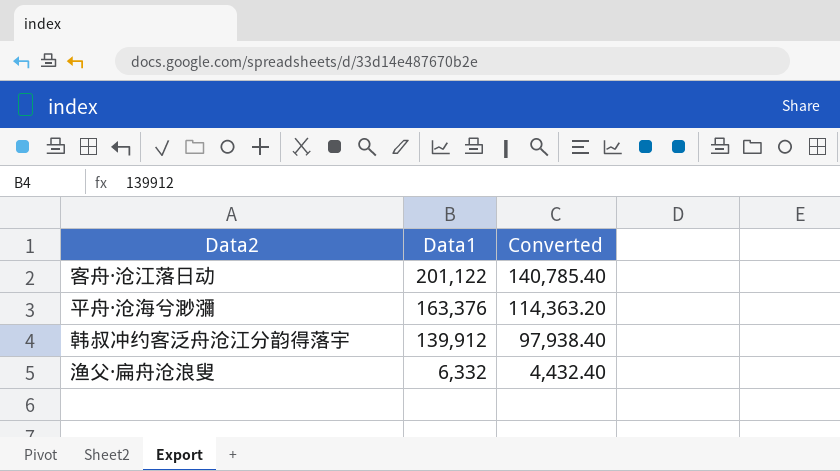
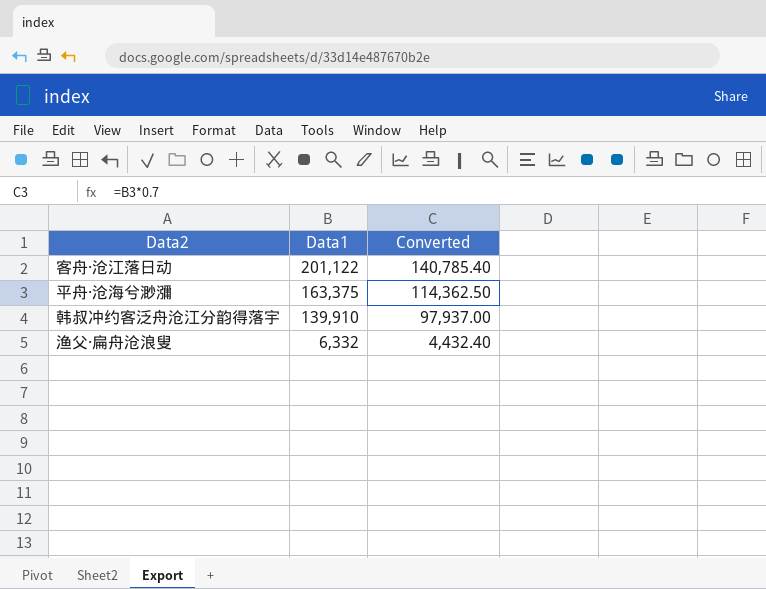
平舟·沧海兮渺瀰 | Data1: 163,376 -> 163,375
平舟·沧海兮渺瀰 | Converted: 114,363.20 -> 114,362.50
韩叔冲约客泛舟沧江分韵得落宇 | Data1: 139,912 -> 139,910
韩叔冲约客泛舟沧江分韵得落宇 | Converted: 97,938.40 -> 97,937.00

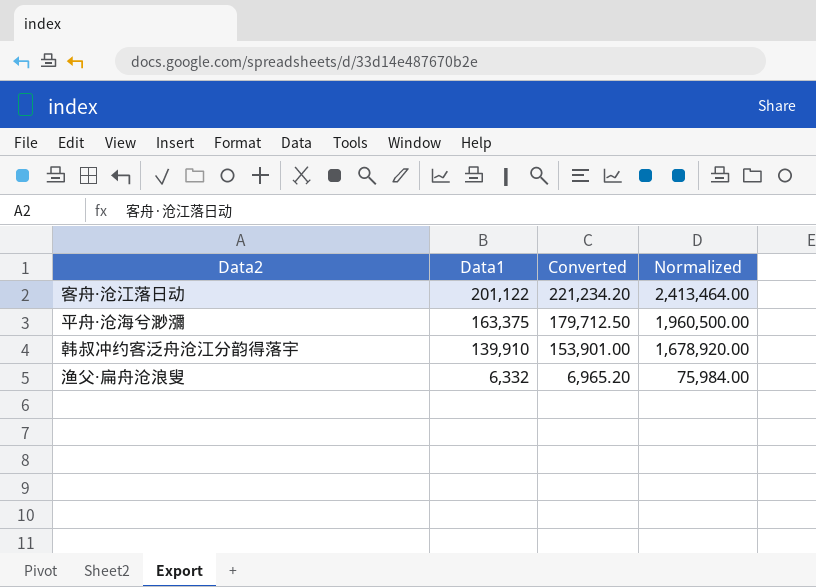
column Converted | formula: [Data1] * 0.7 -> [Data1] * 1.1
column Normalized | formula: none -> [Data1] * 12

